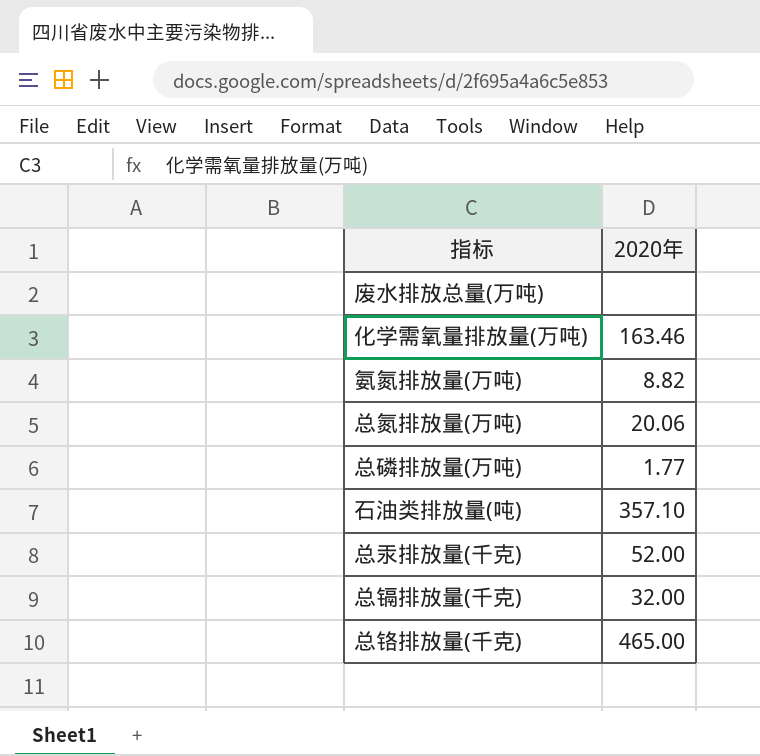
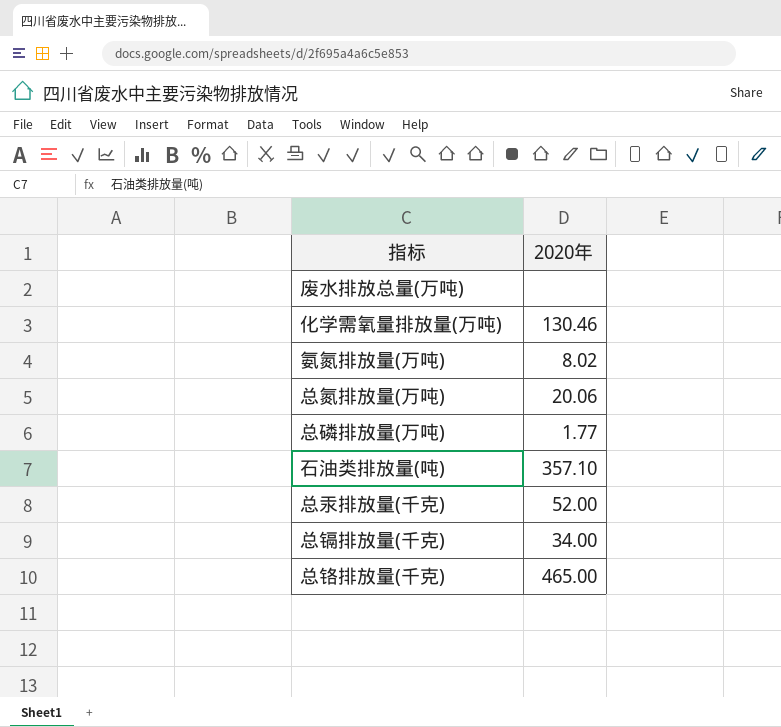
化学需氧量排放量(万吨) | 2020年: 163.46 -> 130.46
氨氮排放量(万吨) | 2020年: 8.82 -> 8.02
总镉排放量(千克) | 2020年: 32.00 -> 34.00

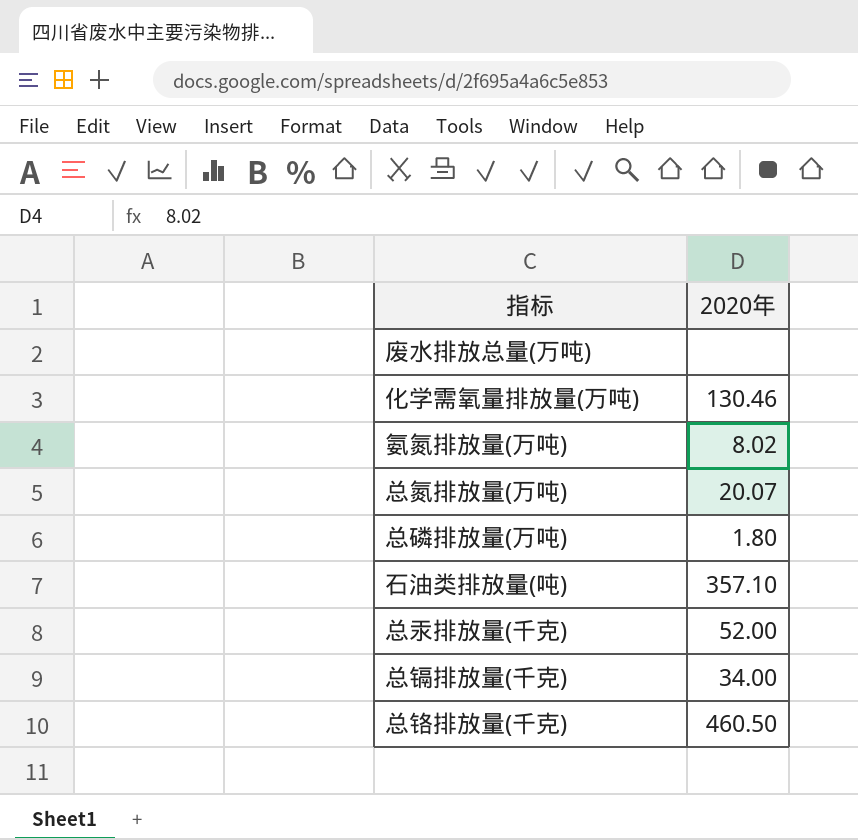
总氮排放量(万吨) | 2020年: 20.06 -> 20.07
总磷排放量(万吨) | 2020年: 1.77 -> 1.80
总铬排放量(千克) | 2020年: 465.00 -> 460.50

